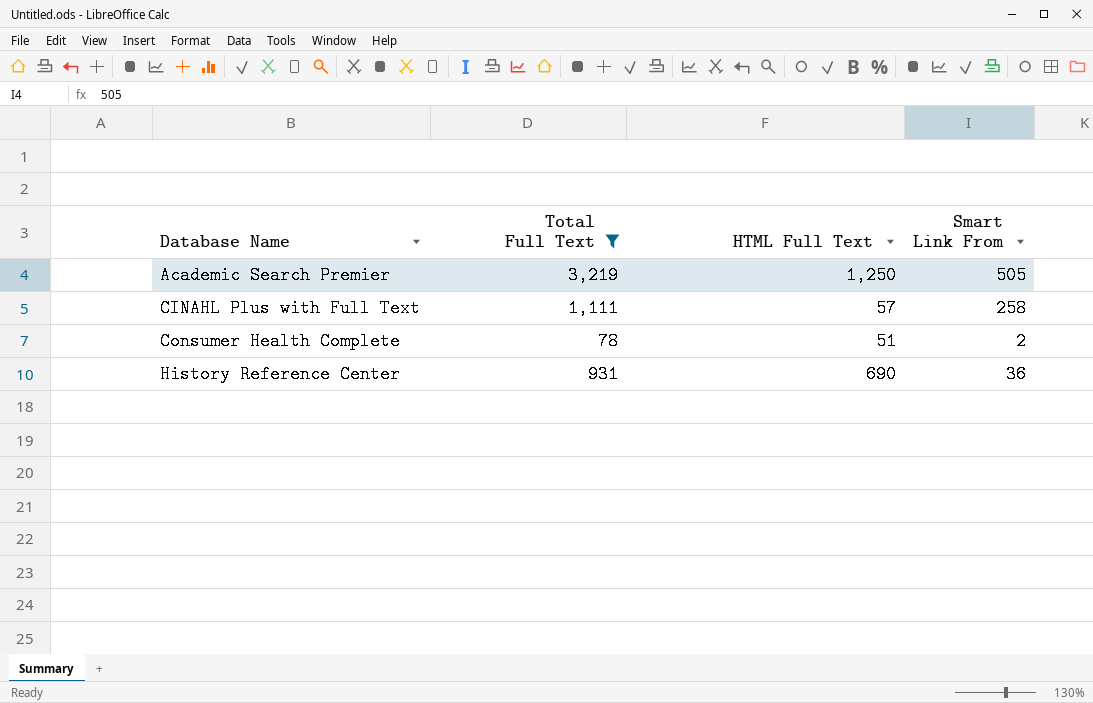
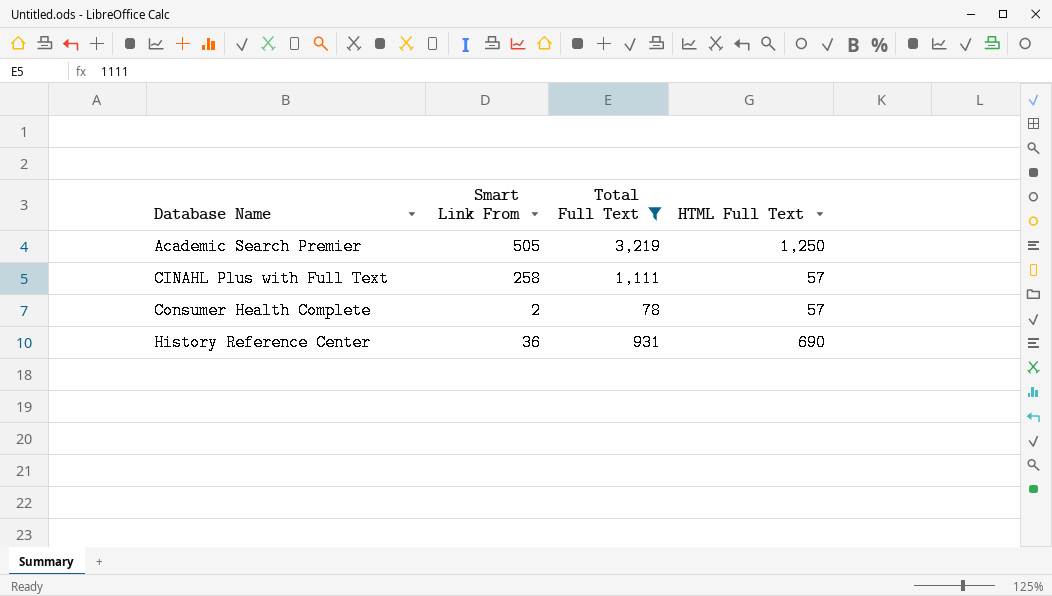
column Smart Link From | position: 4 -> 2
Consumer Health Complete | HTML Full Text: 51 -> 57

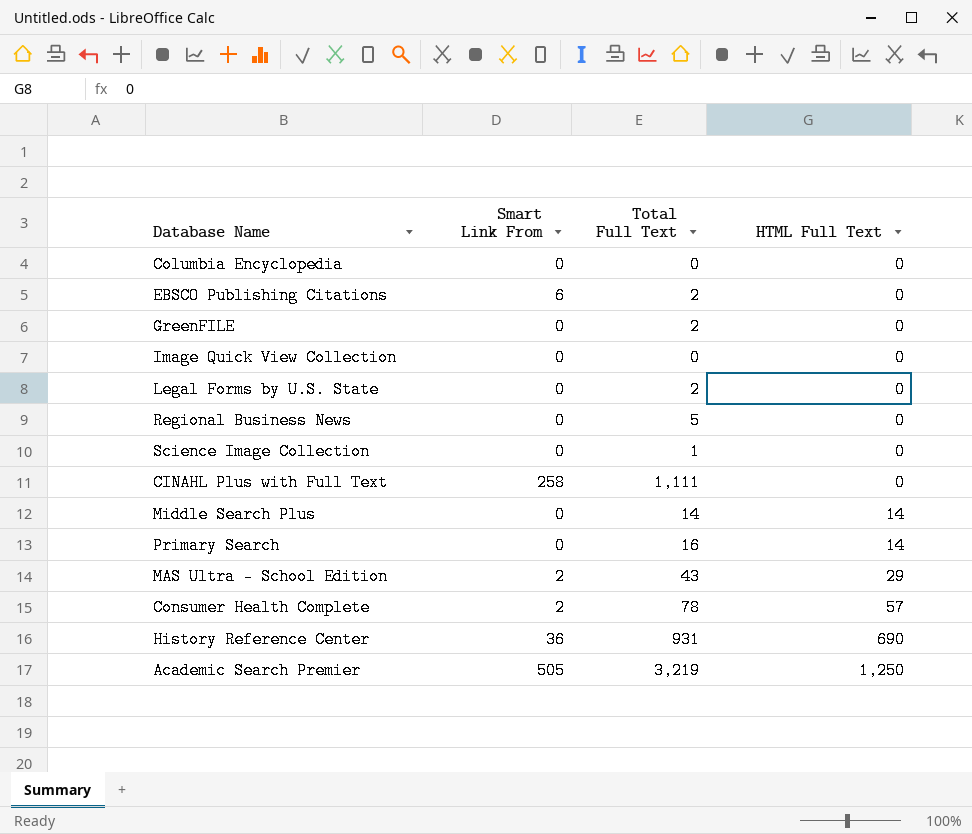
filter: Total Full Text >= 78 -> none
row order: Database Name ascending -> HTML Full Text ascending
CINAHL Plus with Full Text | HTML Full Text: 57 -> 0

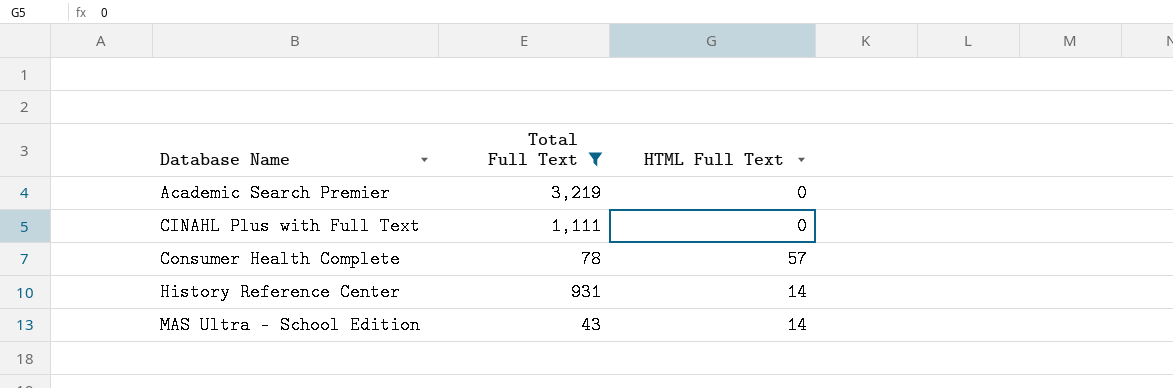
filter: none -> Total Full Text >= 43
row order: HTML Full Text ascending -> Database Name ascending
column Smart Link From | position: 2 -> none
Academic Search Premier | HTML Full Text: 1,250 -> 0
History Reference Center | HTML Full Text: 690 -> 14
MAS Ultra - School Edition | HTML Full Text: 29 -> 14

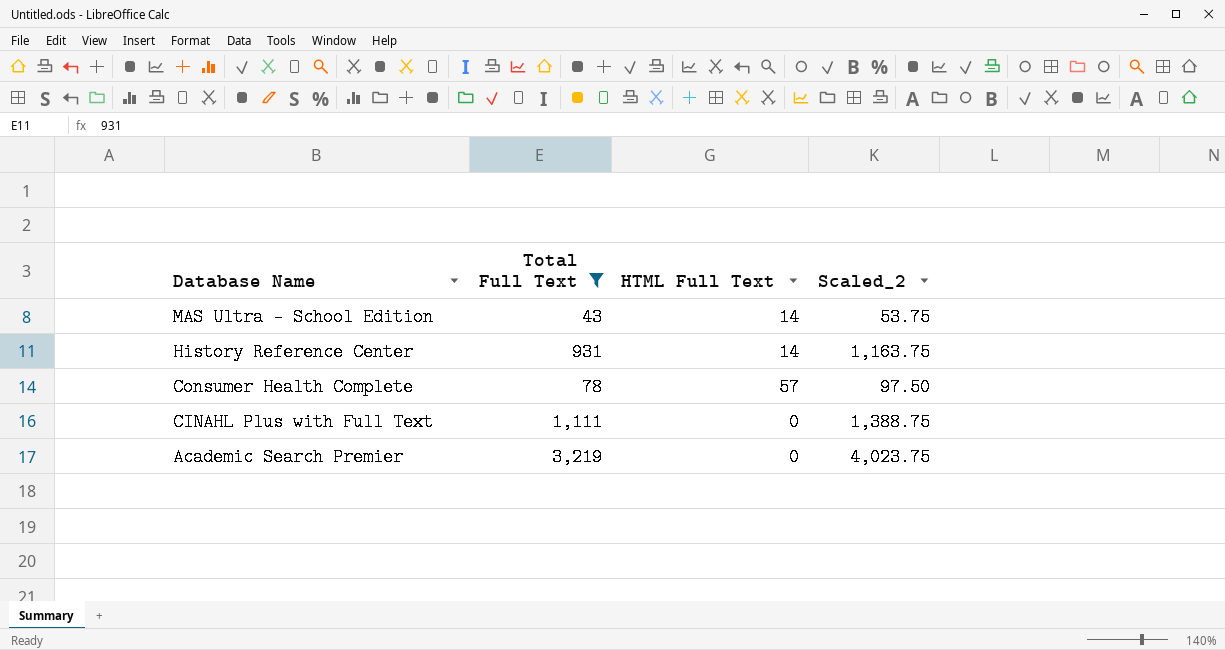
row order: Database Name ascending -> Database Name descending
column Scaled_2 | formula: none -> [Total Full Text] * 1.25

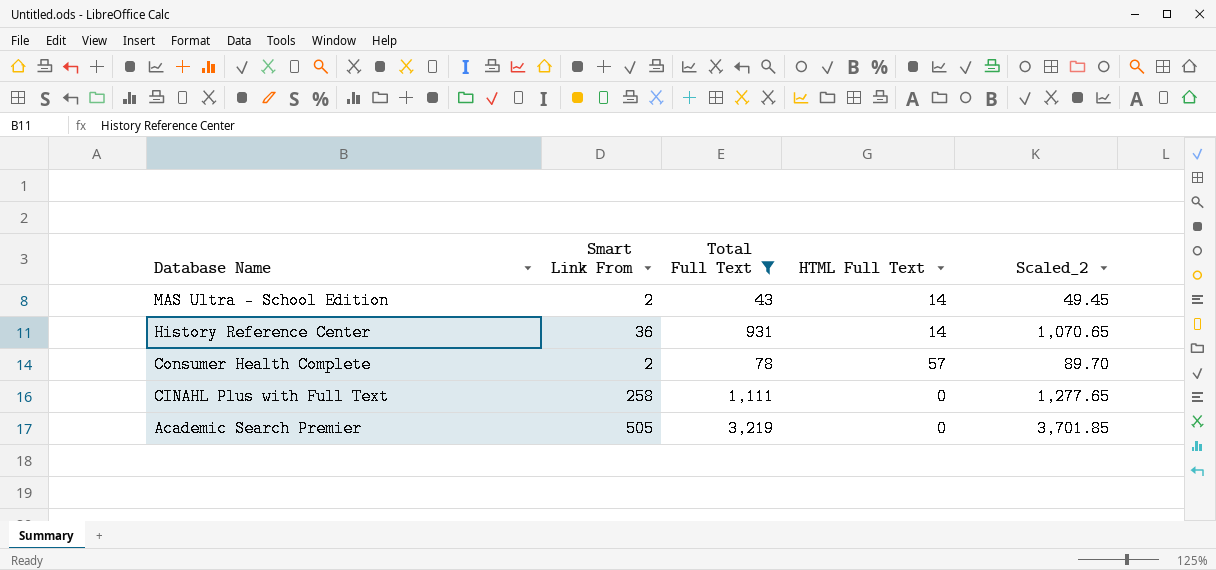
column Smart Link From | position: none -> 2
column Scaled_2 | formula: [Total Full Text] * 1.25 -> [Total Full Text] * 1.15

